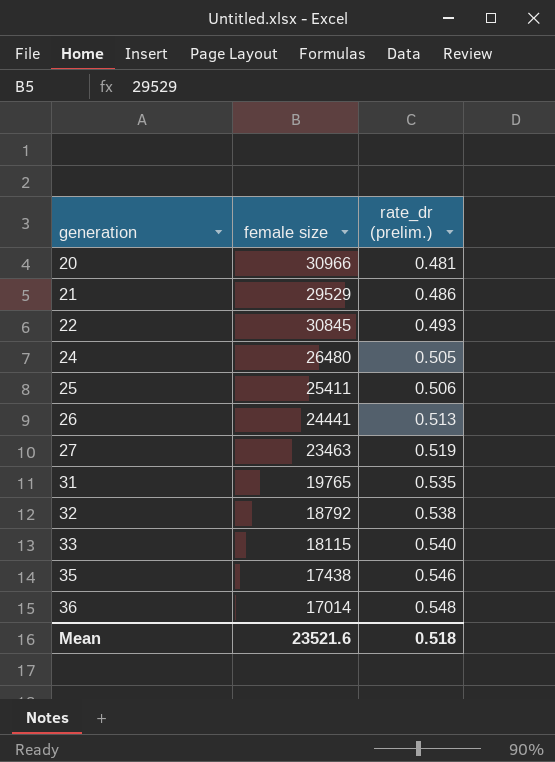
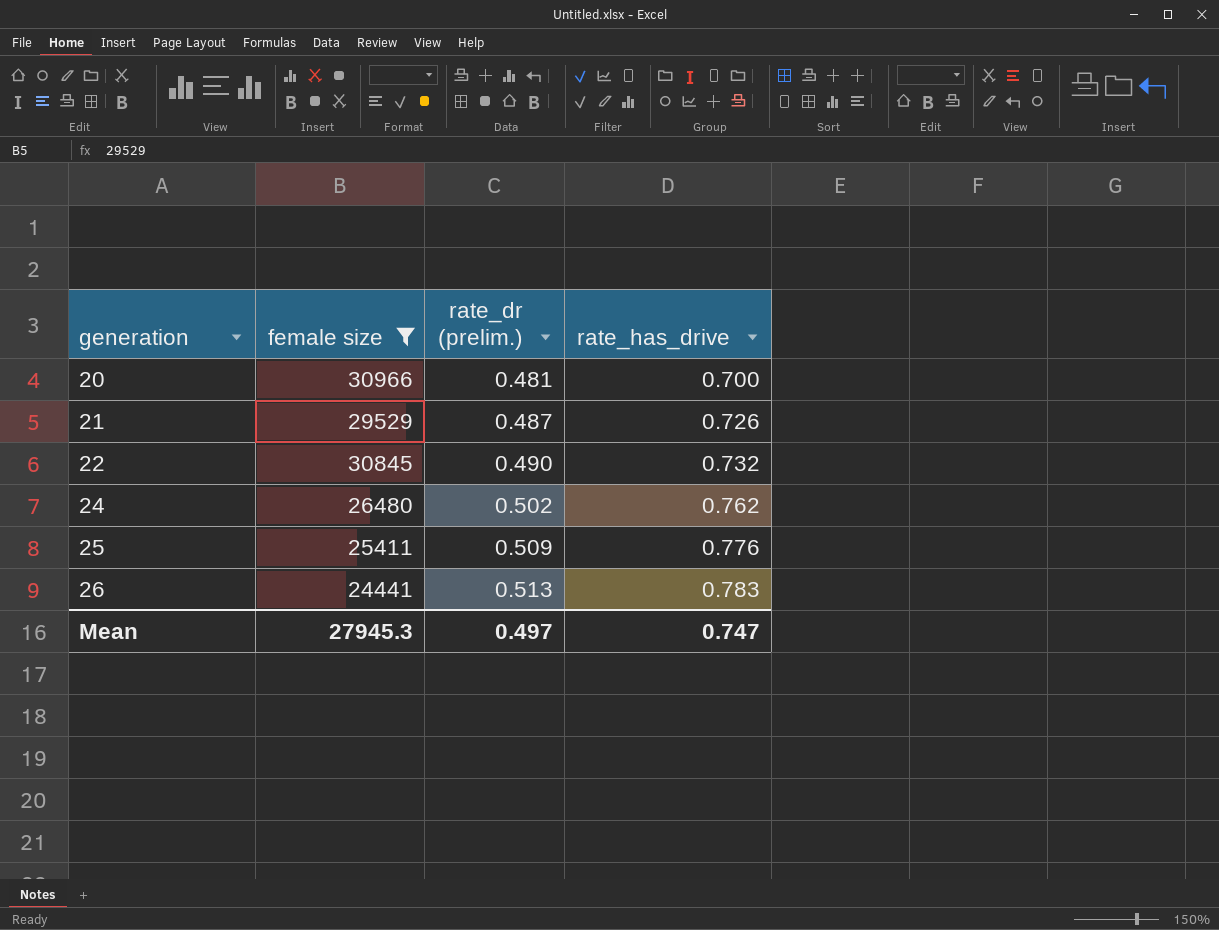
filter: none -> female size >= 24441
column rate_has_drive | position: none -> 4
21 | rate_dr (prelim.): 0.486 -> 0.487
22 | rate_dr (prelim.): 0.493 -> 0.490
24 | rate_dr (prelim.): 0.505 -> 0.502
25 | rate_dr (prelim.): 0.506 -> 0.509
Mean | female size: 23521.6 -> 27945.3
Mean | rate_dr (prelim.): 0.518 -> 0.497

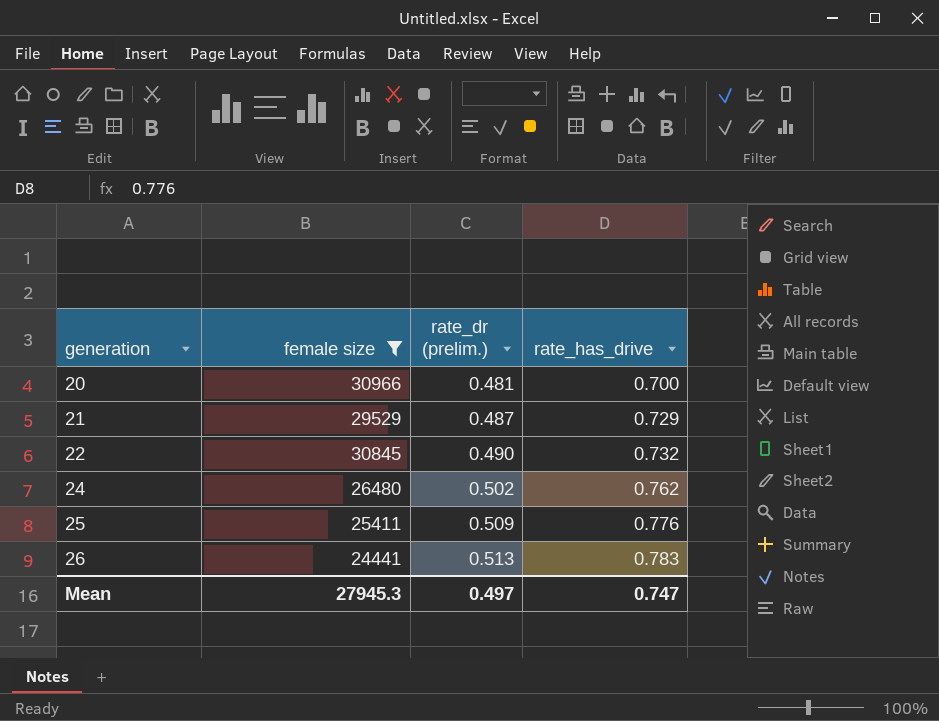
21 | rate_has_drive: 0.726 -> 0.729

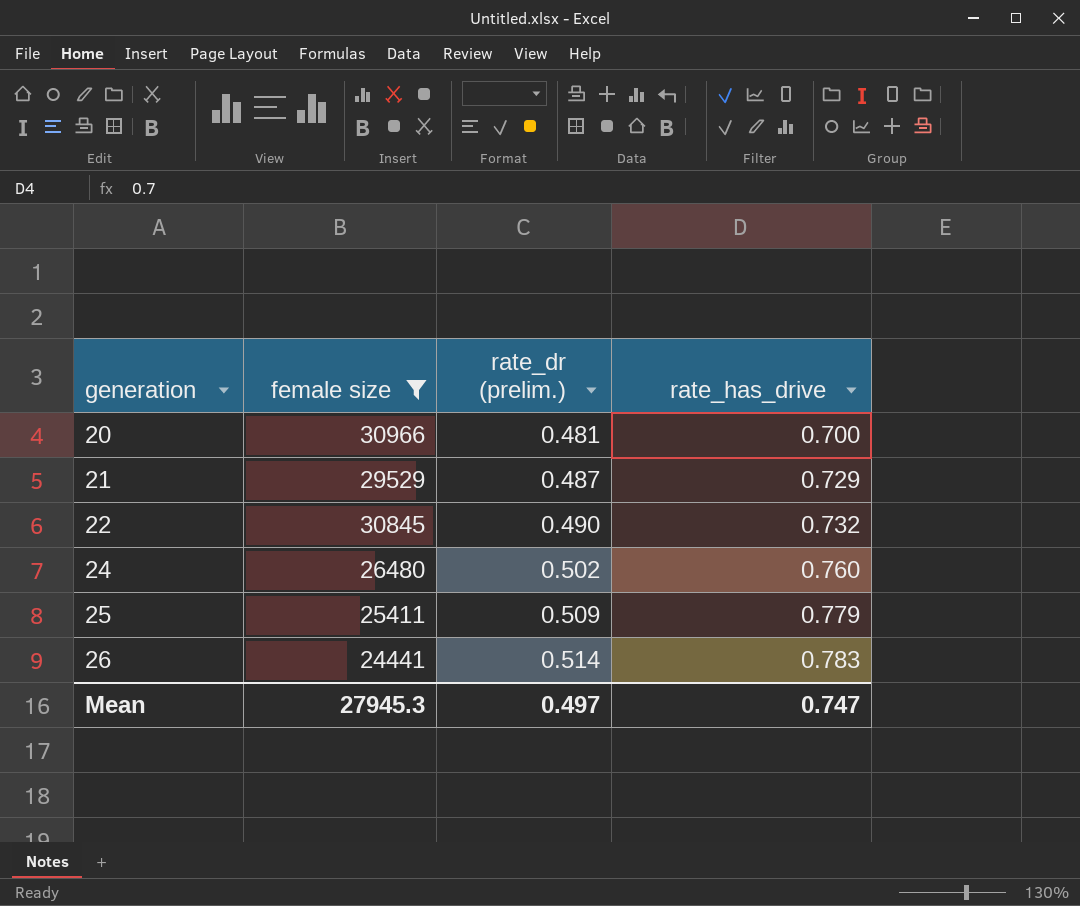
24 | rate_has_drive: 0.762 -> 0.760
25 | rate_has_drive: 0.776 -> 0.779
26 | rate_dr (prelim.): 0.513 -> 0.514

